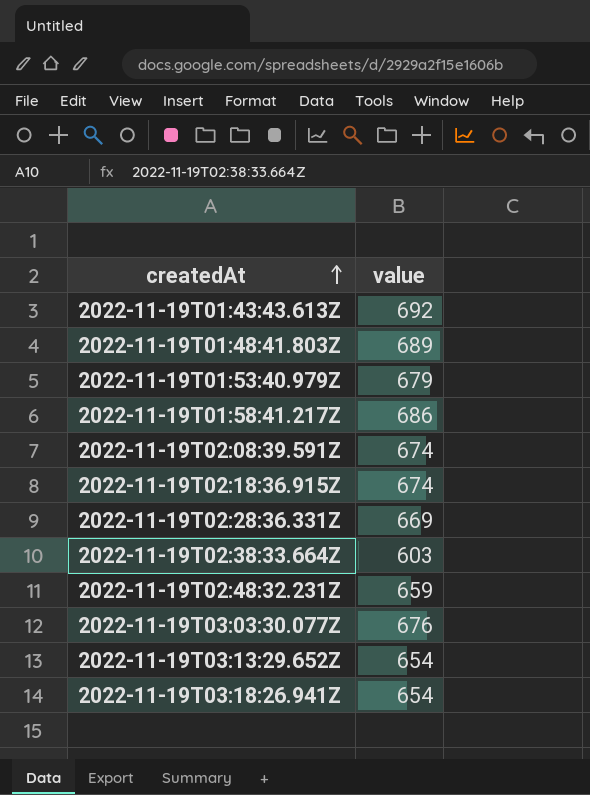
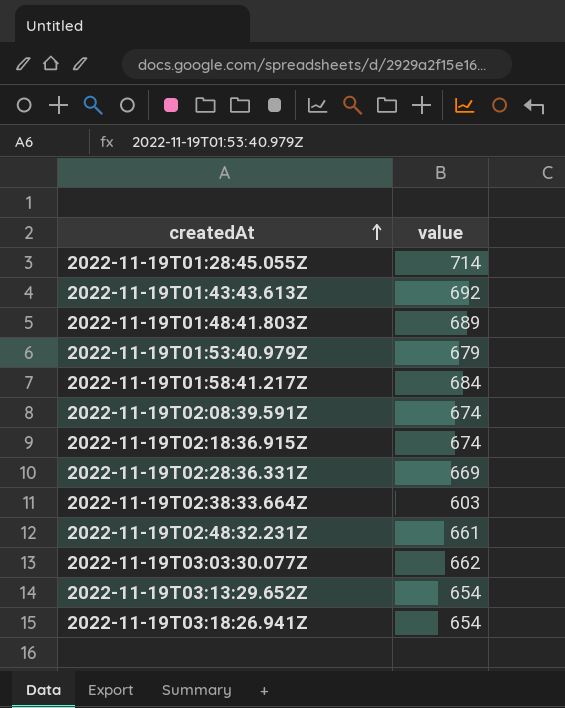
row 2022-11-19T01:28:45.055Z: none -> 714
2022-11-19T01:58:41.217Z | value: 686 -> 684
2022-11-19T02:48:32.231Z | value: 659 -> 661
2022-11-19T03:03:30.077Z | value: 676 -> 662

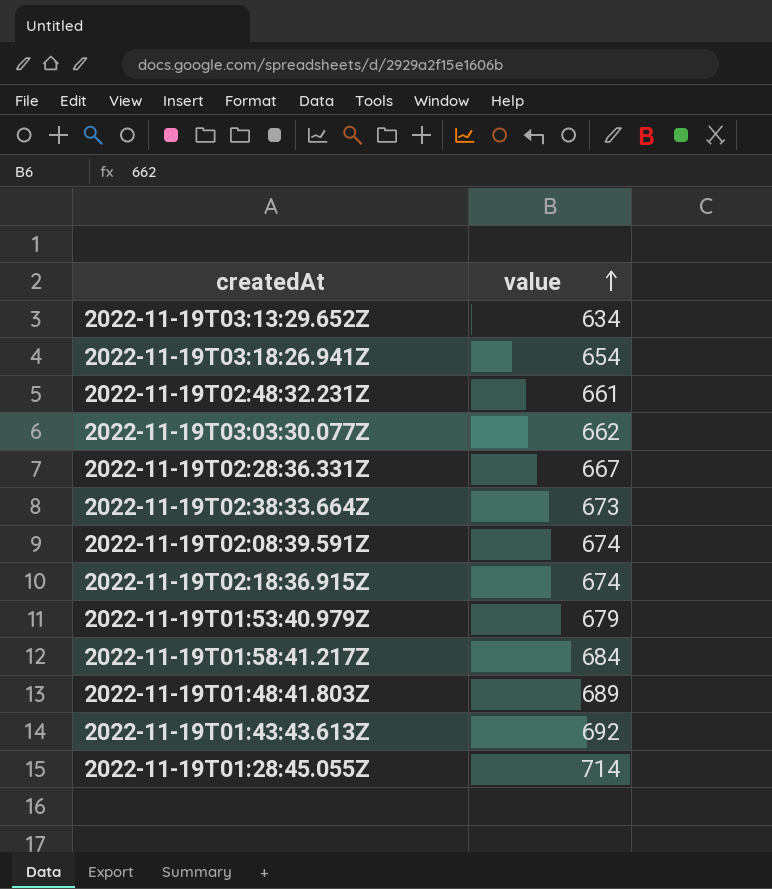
row order: createdAt ascending -> value ascending
2022-11-19T03:13:29.652Z | value: 654 -> 634
2022-11-19T02:28:36.331Z | value: 669 -> 667
2022-11-19T02:38:33.664Z | value: 603 -> 673

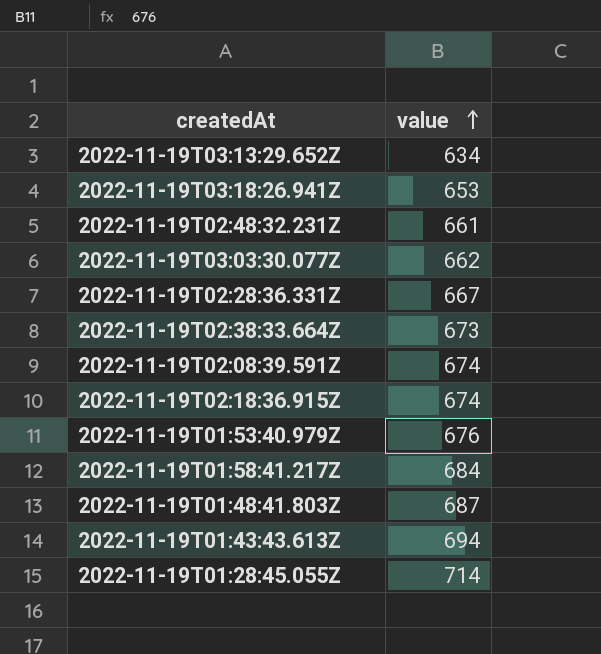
2022-11-19T03:18:26.941Z | value: 654 -> 653
2022-11-19T01:53:40.979Z | value: 679 -> 676
2022-11-19T01:48:41.803Z | value: 689 -> 687
2022-11-19T01:43:43.613Z | value: 692 -> 694

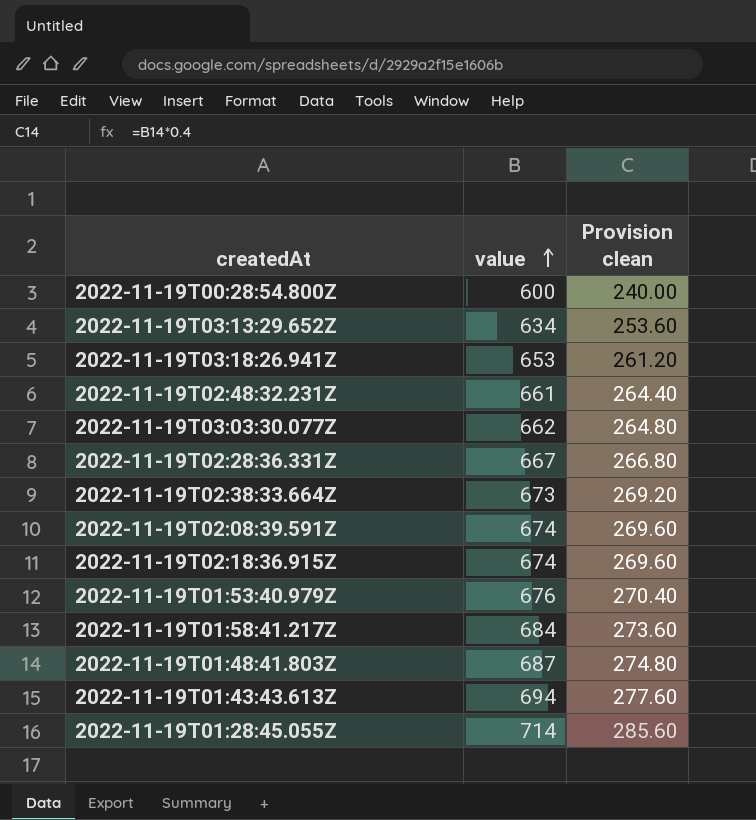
column Provision clean | formula: none -> [value] * 0.4
row 2022-11-19T00:28:54.800Z: none -> 600 | 240.00

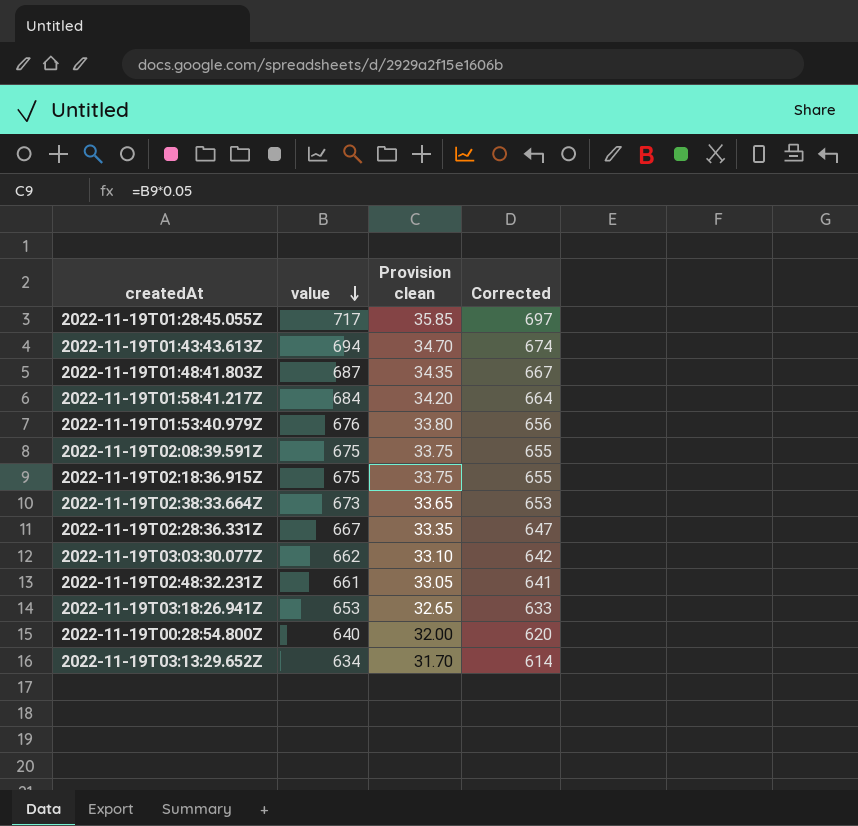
row order: value ascending -> value descending
column Provision clean | formula: [value] * 0.4 -> [value] * 0.05
column Corrected | formula: none -> [value] - 20
2022-11-19T01:28:45.055Z | value: 714 -> 717
2022-11-19T02:08:39.591Z | value: 674 -> 675
2022-11-19T02:18:36.915Z | value: 674 -> 675
2022-11-19T00:28:54.800Z | value: 600 -> 640

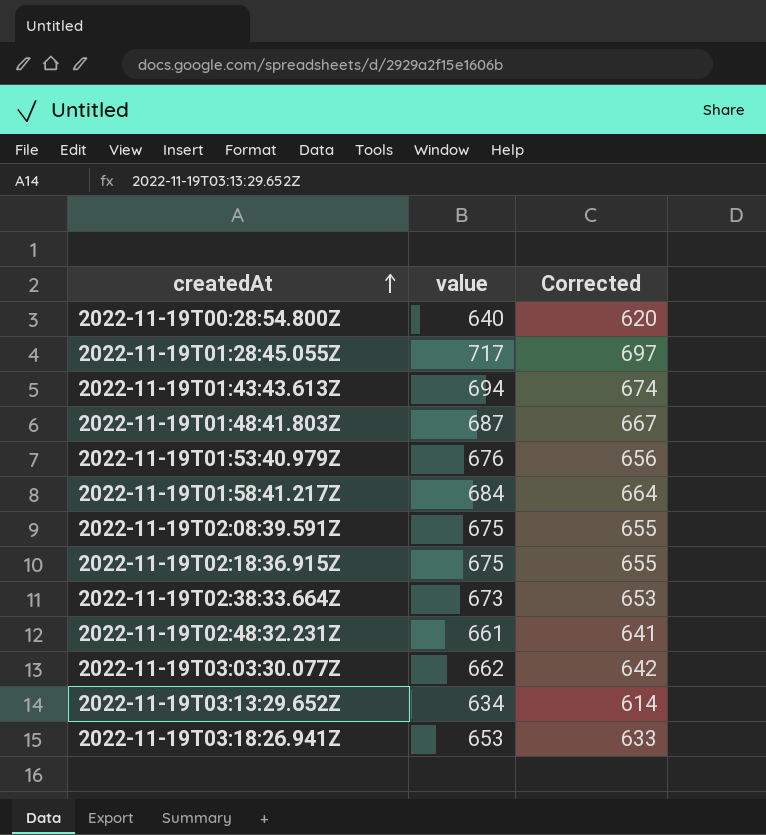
row order: value descending -> createdAt ascending
column Provision clean | formula: [value] * 0.05 -> none
row 2022-11-19T02:28:36.331Z: 667 | 33.35 | 647 -> none

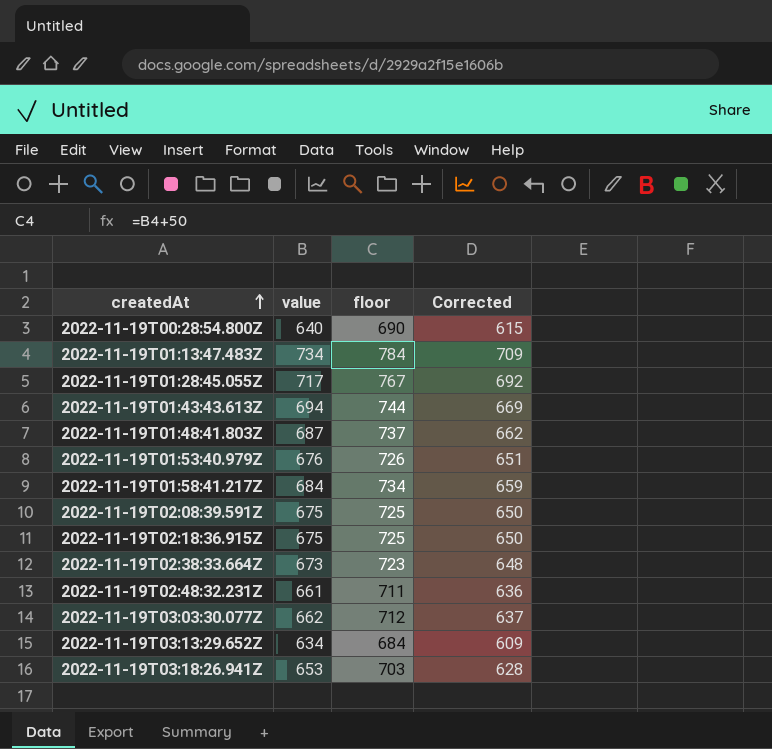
column floor | formula: none -> [value] + 50
column Corrected | formula: [value] - 20 -> [value] - 25
row 2022-11-19T01:13:47.483Z: none -> 734 | 784 | 709

